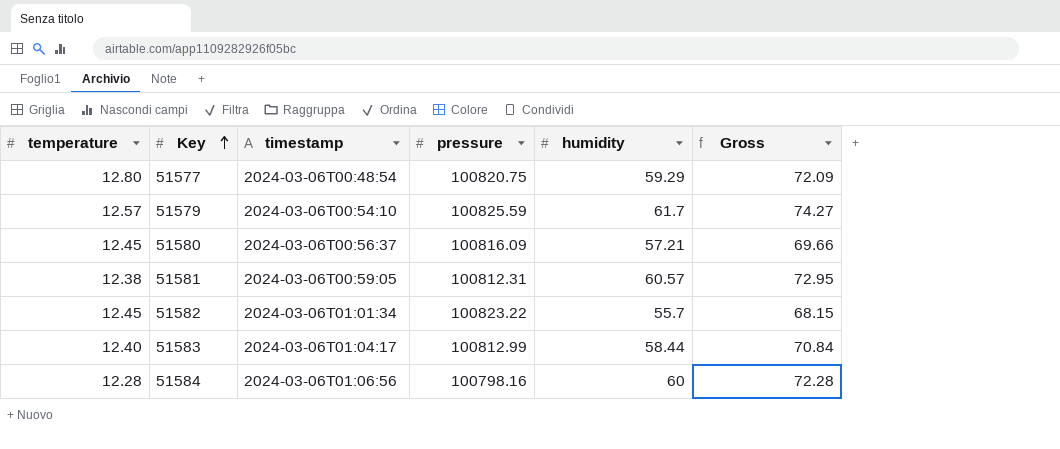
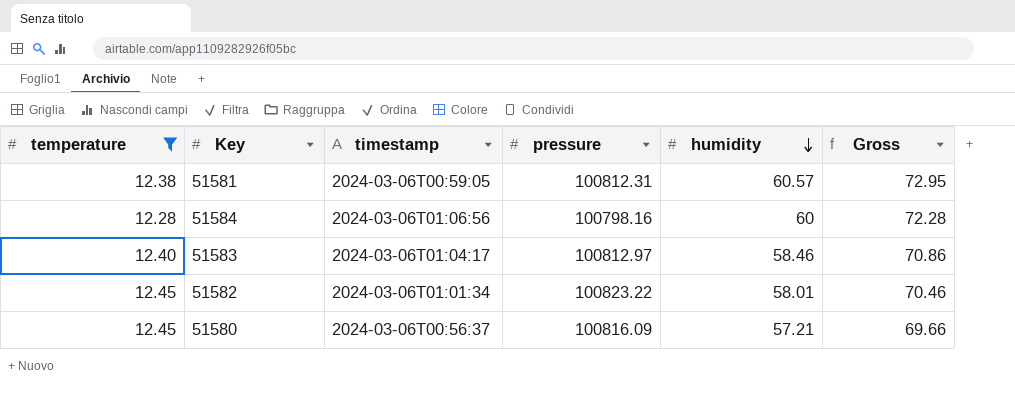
filter: none -> temperature <= 12.45
row order: Key ascending -> humidity descending
51583 | pressure: 100812.99 -> 100812.97
51583 | humidity: 58.44 -> 58.46
51583 | Gross: 70.84 -> 70.86
51582 | humidity: 55.7 -> 58.01
51582 | Gross: 68.15 -> 70.46

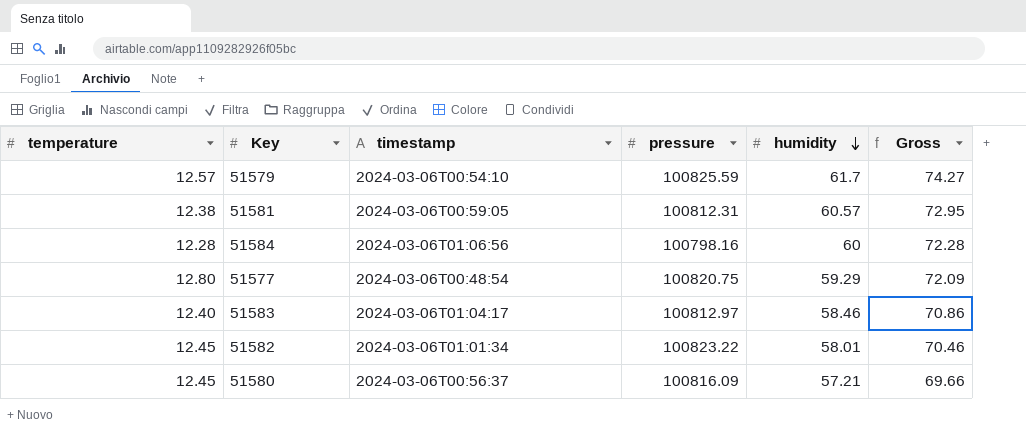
filter: temperature <= 12.45 -> none

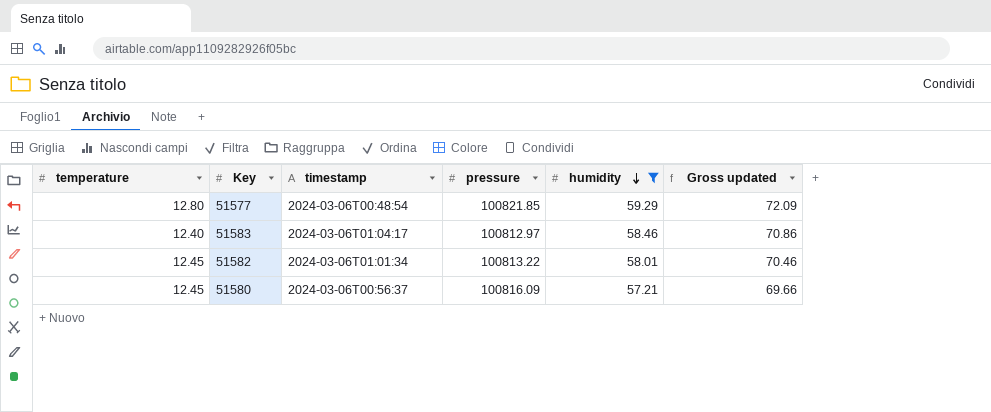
filter: none -> humidity <= 59.29
column name: Gross -> Gross updated
51577 | pressure: 100820.75 -> 100821.85
51582 | pressure: 100823.22 -> 100813.22

